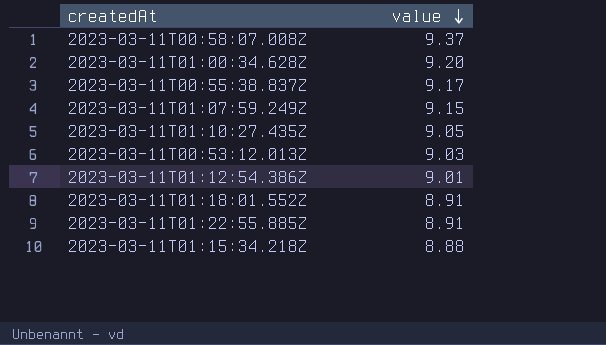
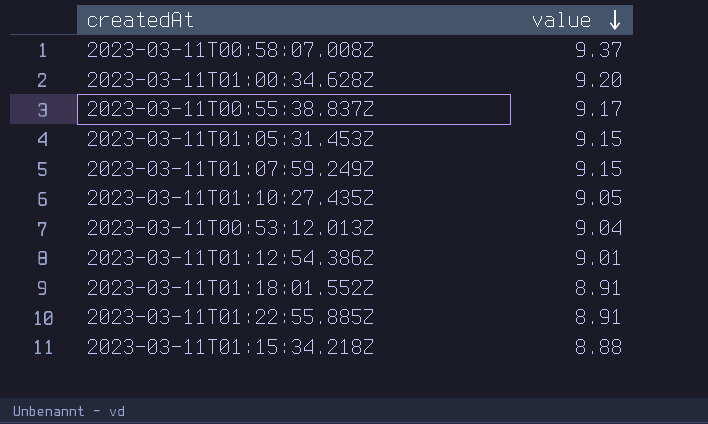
row 2023-03-11T01:05:31.453Z: none -> 9.15
2023-03-11T00:53:12.013Z | value: 9.03 -> 9.04

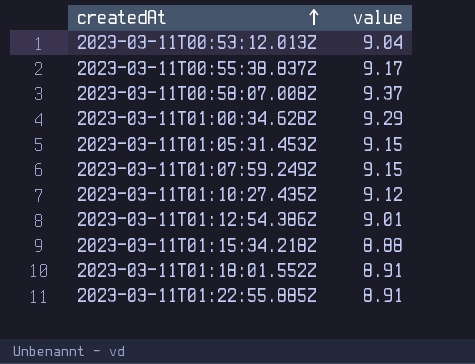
row order: value descending -> createdAt ascending
2023-03-11T01:00:34.628Z | value: 9.20 -> 9.29
2023-03-11T01:10:27.435Z | value: 9.05 -> 9.12

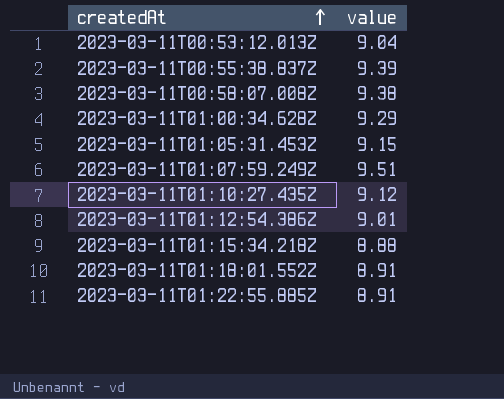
2023-03-11T00:55:38.837Z | value: 9.17 -> 9.39
2023-03-11T00:58:07.008Z | value: 9.37 -> 9.38
2023-03-11T01:07:59.249Z | value: 9.15 -> 9.51

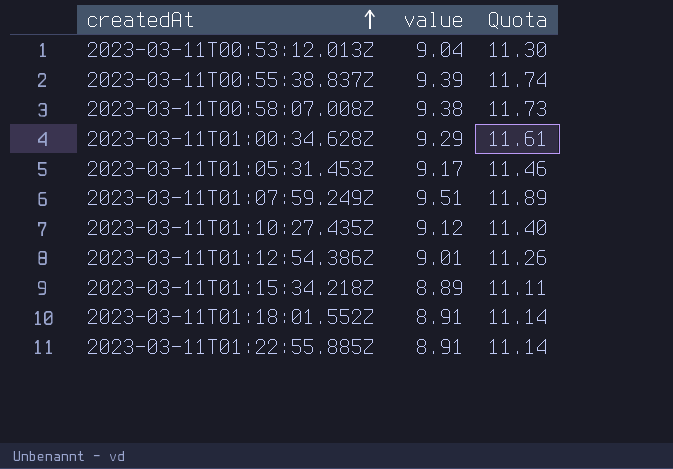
column Quota | formula: none -> [value] * 1.25
2023-03-11T01:05:31.453Z | value: 9.15 -> 9.17
2023-03-11T01:15:34.218Z | value: 8.88 -> 8.89

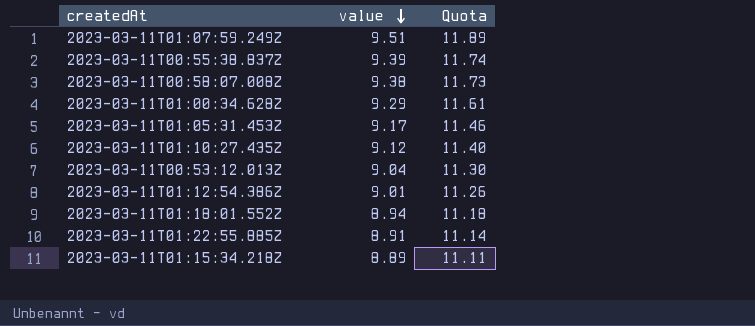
row order: createdAt ascending -> value descending
2023-03-11T01:18:01.552Z | value: 8.91 -> 8.94
2023-03-11T01:18:01.552Z | Quota: 11.14 -> 11.18

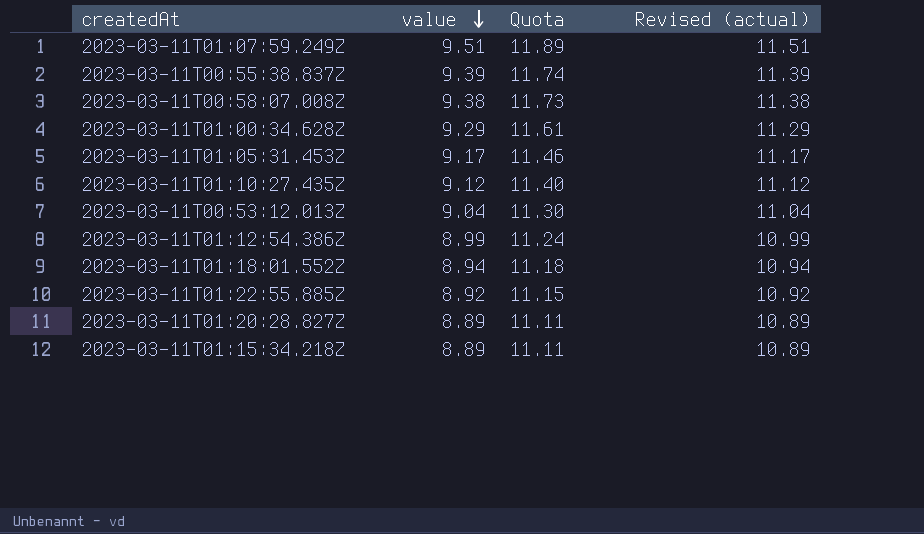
column Revised (actual) | formula: none -> [value] + 2
2023-03-11T01:12:54.386Z | value: 9.01 -> 8.99
2023-03-11T01:12:54.386Z | Quota: 11.26 -> 11.24
2023-03-11T01:22:55.885Z | value: 8.91 -> 8.92
2023-03-11T01:22:55.885Z | Quota: 11.14 -> 11.15
row 2023-03-11T01:20:28.827Z: none -> 8.89 | 11.11 | 10.89

